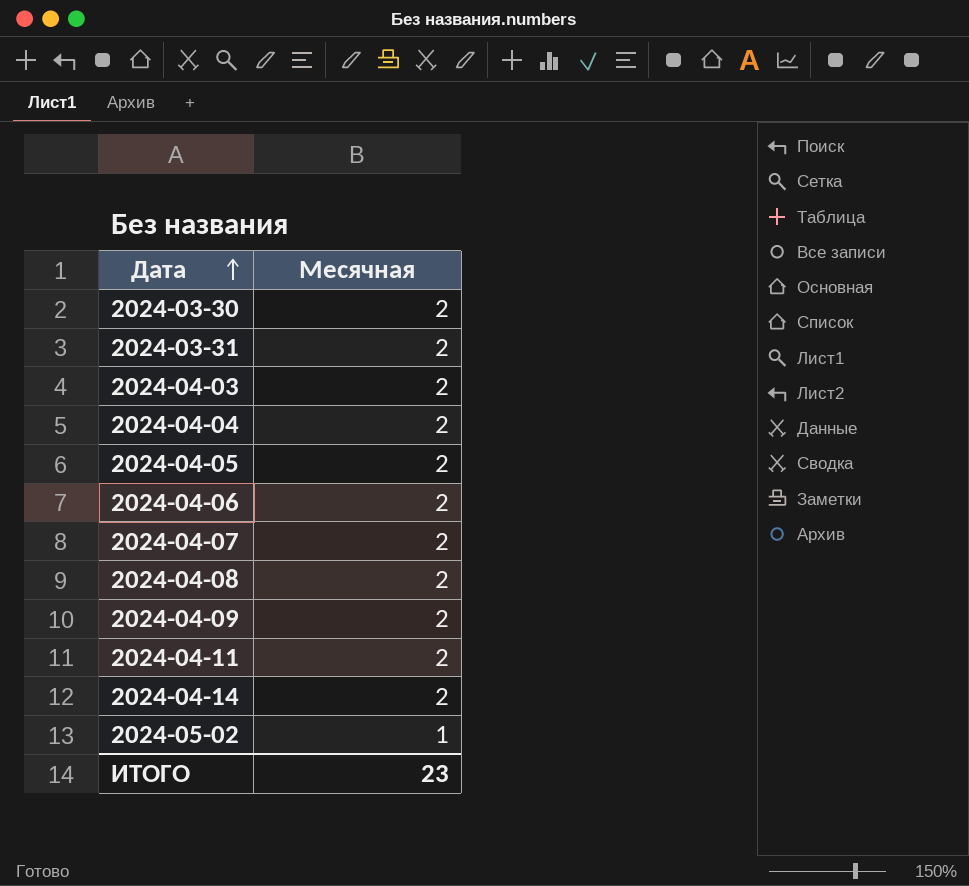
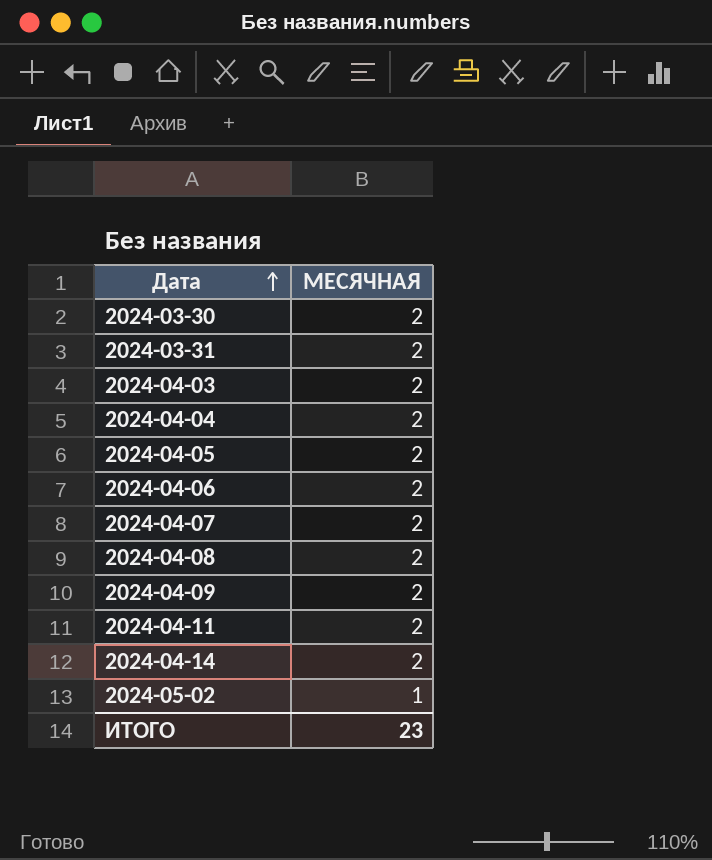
column name: Месячная -> МЕСЯЧНАЯ

